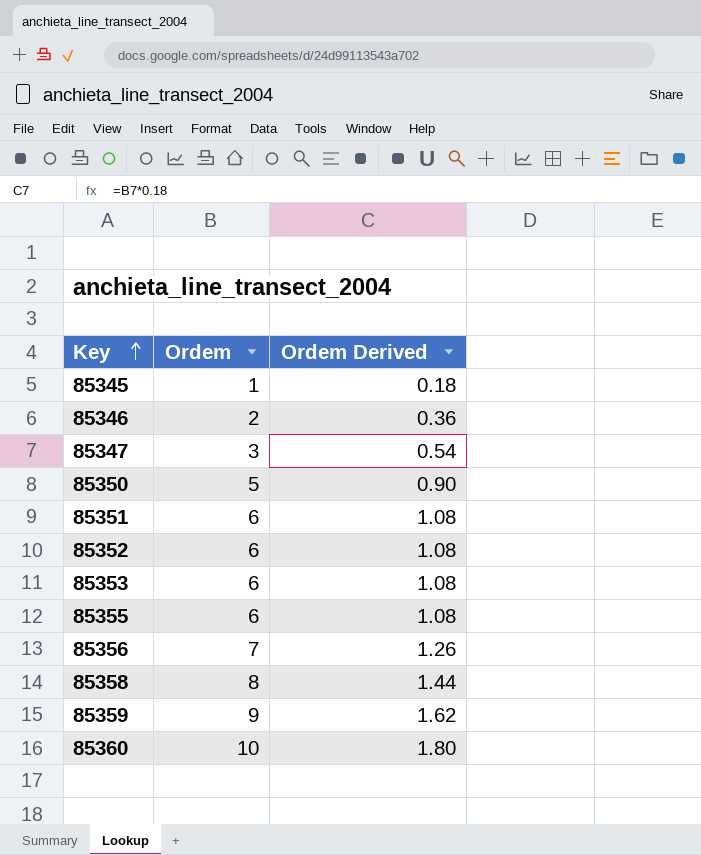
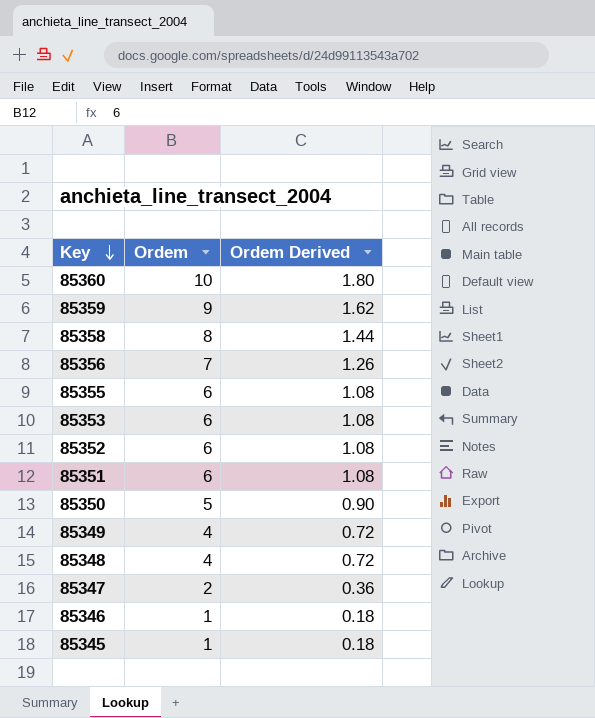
row order: Key ascending -> Key descending
row 85349: none -> 4 | 0.72
row 85348: none -> 4 | 0.72
85347 | Ordem: 3 -> 2
85347 | Ordem Derived: 0.54 -> 0.36
85346 | Ordem: 2 -> 1
85346 | Ordem Derived: 0.36 -> 0.18

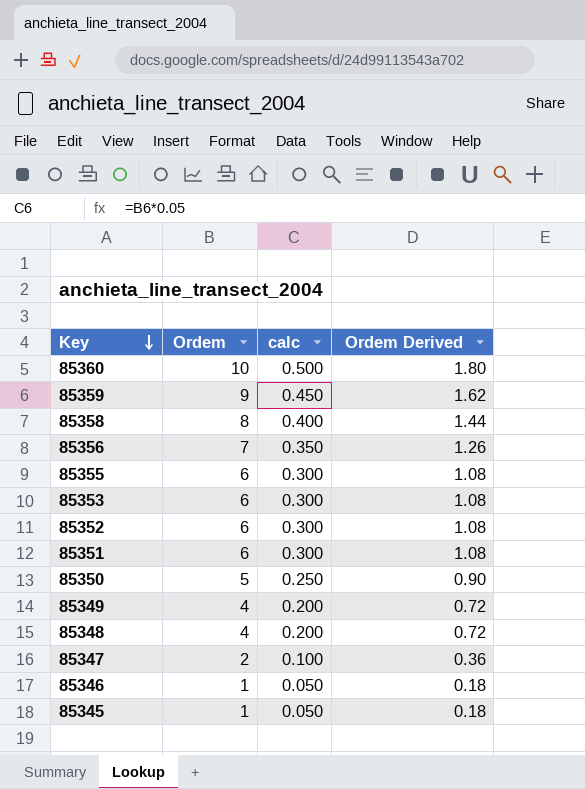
column calc | formula: none -> [Ordem] * 0.05

